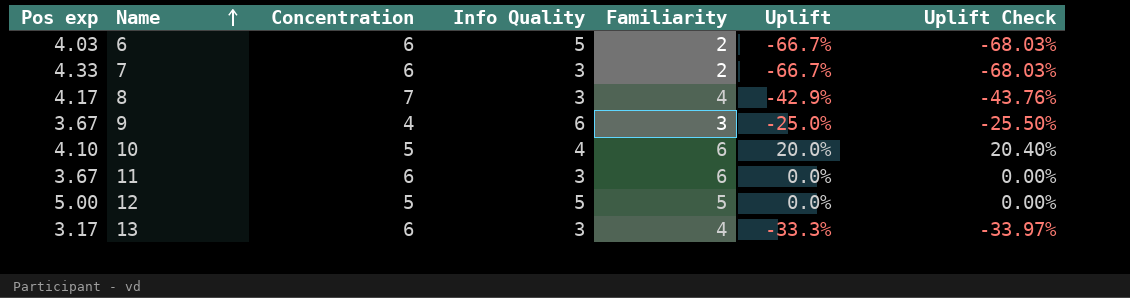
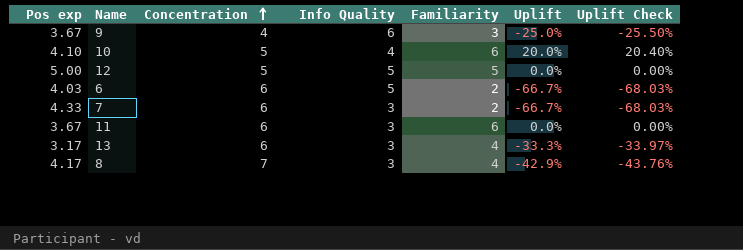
row order: Name ascending -> Concentration ascending

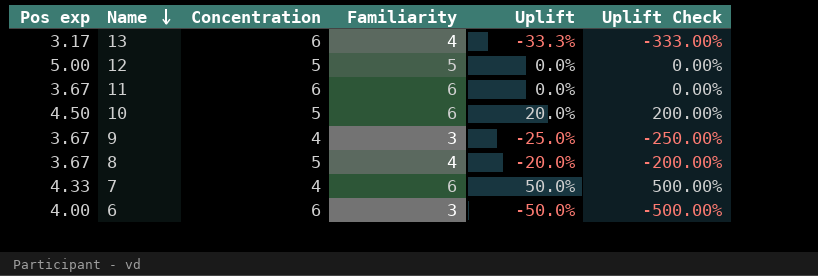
row order: Concentration ascending -> Name descending
column Info Quality | position: 4 -> none
column Uplift Check | formula: [Uplift] * 1.02 -> [Uplift] * 10
10 | Pos exp: 4.10 -> 4.50
8 | Pos exp: 4.17 -> 3.67
8 | Concentration: 7 -> 5
8 | Uplift: -42.9% -> -20.0%
7 | Concentration: 6 -> 4
7 | Familiarity: 2 -> 6
7 | Uplift: -66.7% -> 50.0%
6 | Pos exp: 4.03 -> 4.00
6 | Familiarity: 2 -> 3
6 | Uplift: -66.7% -> -50.0%

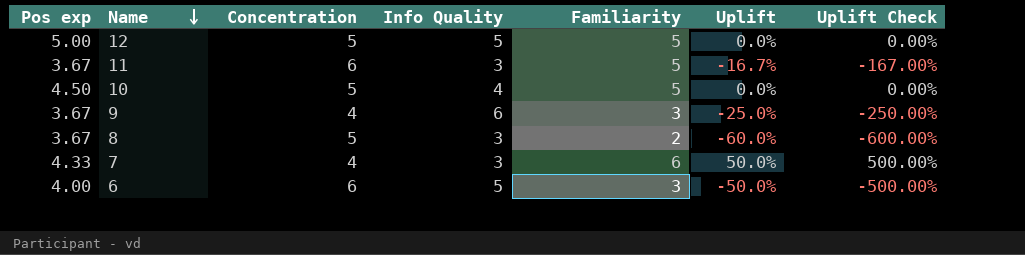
column Info Quality | position: none -> 4
row 13: 3.17 | 6 | 4 | -33.3% | -333.00% -> none
11 | Familiarity: 6 -> 5
11 | Uplift: 0.0% -> -16.7%
11 | Uplift Check: 0.00% -> -167.00%
10 | Familiarity: 6 -> 5
10 | Uplift: 20.0% -> 0.0%
10 | Uplift Check: 200.00% -> 0.00%
8 | Familiarity: 4 -> 2
8 | Uplift: -20.0% -> -60.0%
8 | Uplift Check: -200.00% -> -600.00%

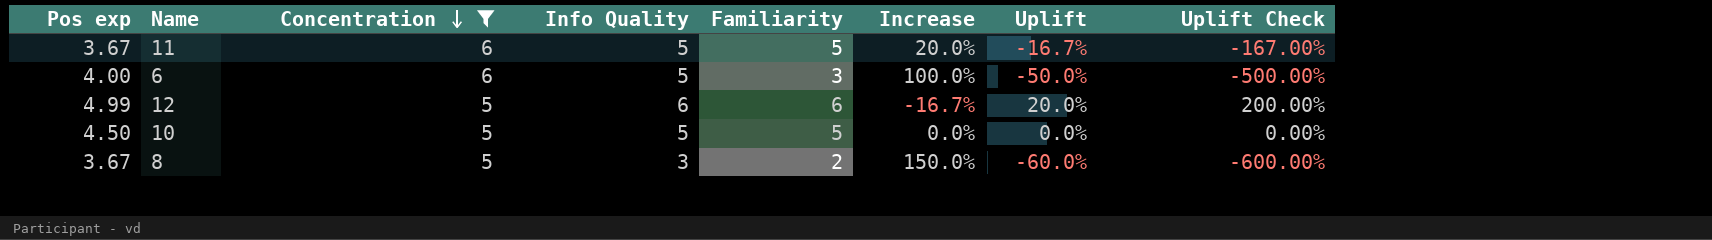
filter: none -> Concentration != 4
row order: Name descending -> Concentration descending
column Increase | formula: none -> ([Concentration] - [Familiarity]) / [Familiarity]
11 | Info Quality: 3 -> 5
12 | Pos exp: 5.00 -> 4.99
12 | Info Quality: 5 -> 6
12 | Familiarity: 5 -> 6
12 | Uplift: 0.0% -> 20.0%
12 | Uplift Check: 0.00% -> 200.00%
10 | Info Quality: 4 -> 5

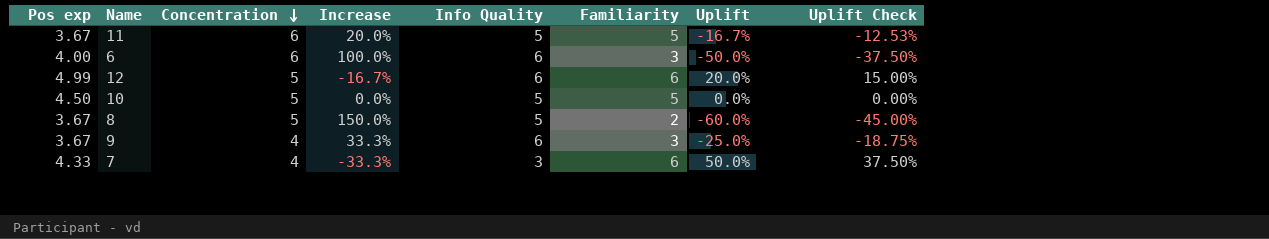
filter: Concentration != 4 -> none
column Increase | position: 6 -> 4
column Uplift Check | formula: [Uplift] * 10 -> [Uplift] * 0.75
6 | Info Quality: 5 -> 6
8 | Info Quality: 3 -> 5

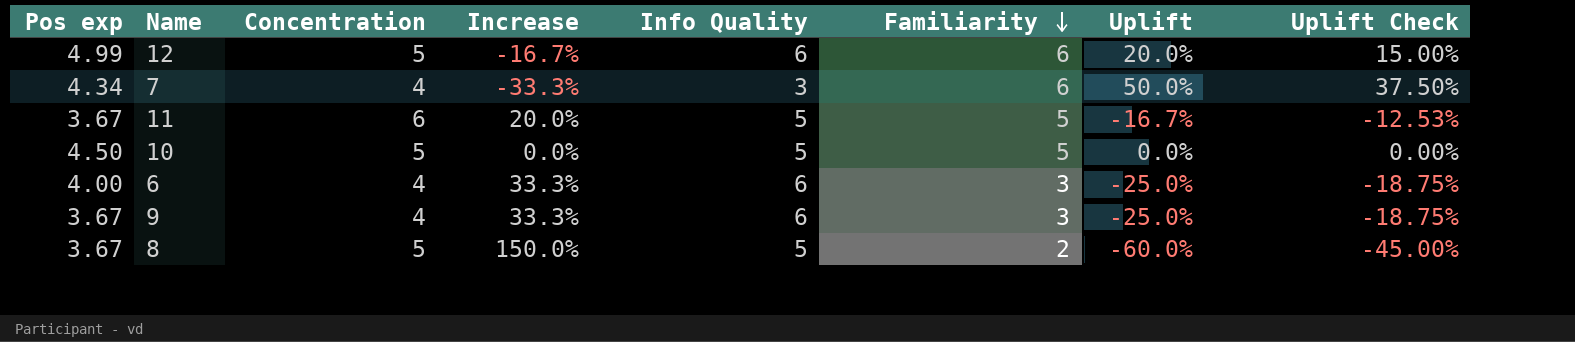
row order: Concentration descending -> Familiarity descending
7 | Pos exp: 4.33 -> 4.34
6 | Concentration: 6 -> 4
6 | Increase: 100.0% -> 33.3%
6 | Uplift: -50.0% -> -25.0%
6 | Uplift Check: -37.50% -> -18.75%

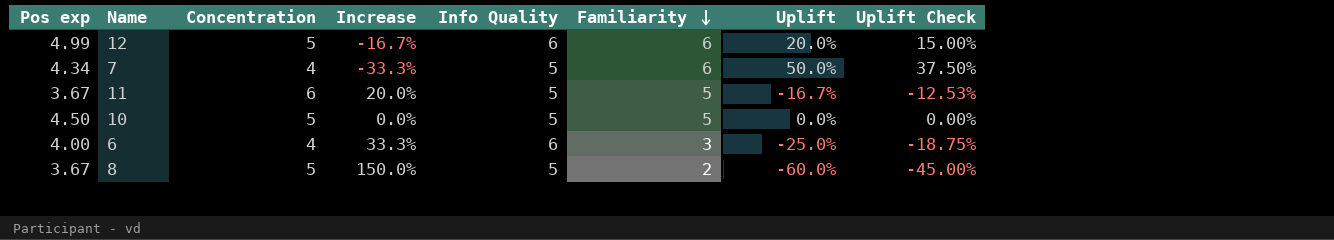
row 9: 3.67 | 4 | 33.3% | 6 | 3 | -25.0% | -18.75% -> none
7 | Info Quality: 3 -> 5

